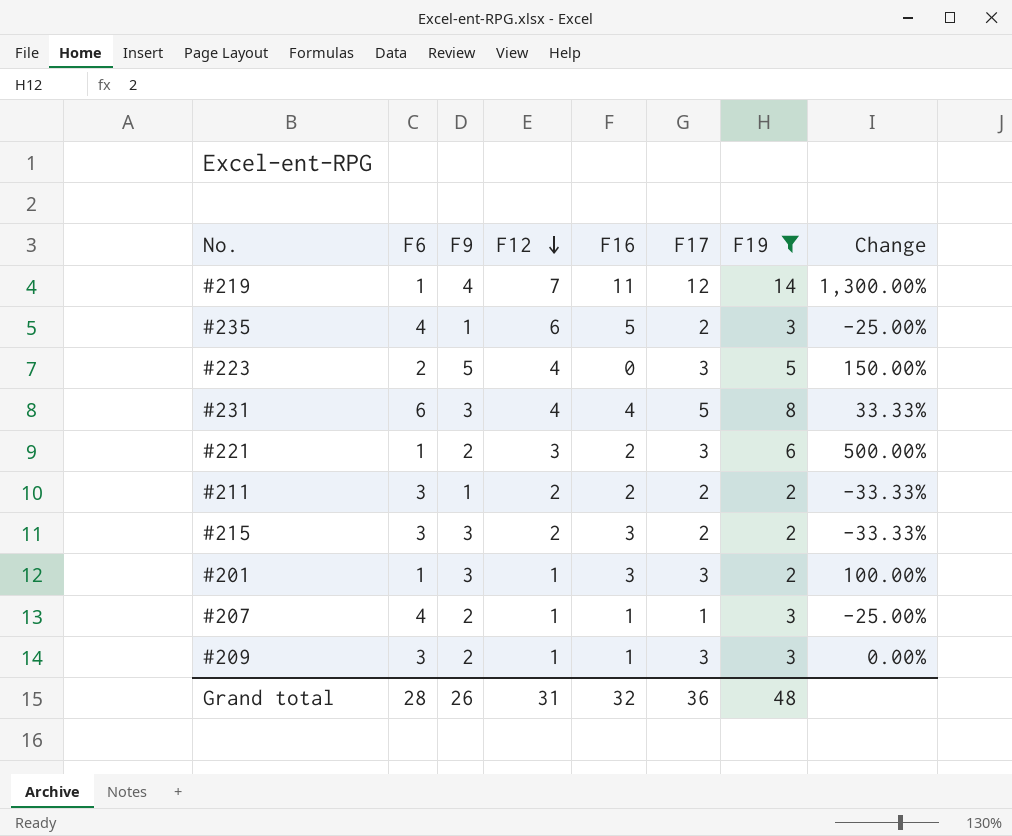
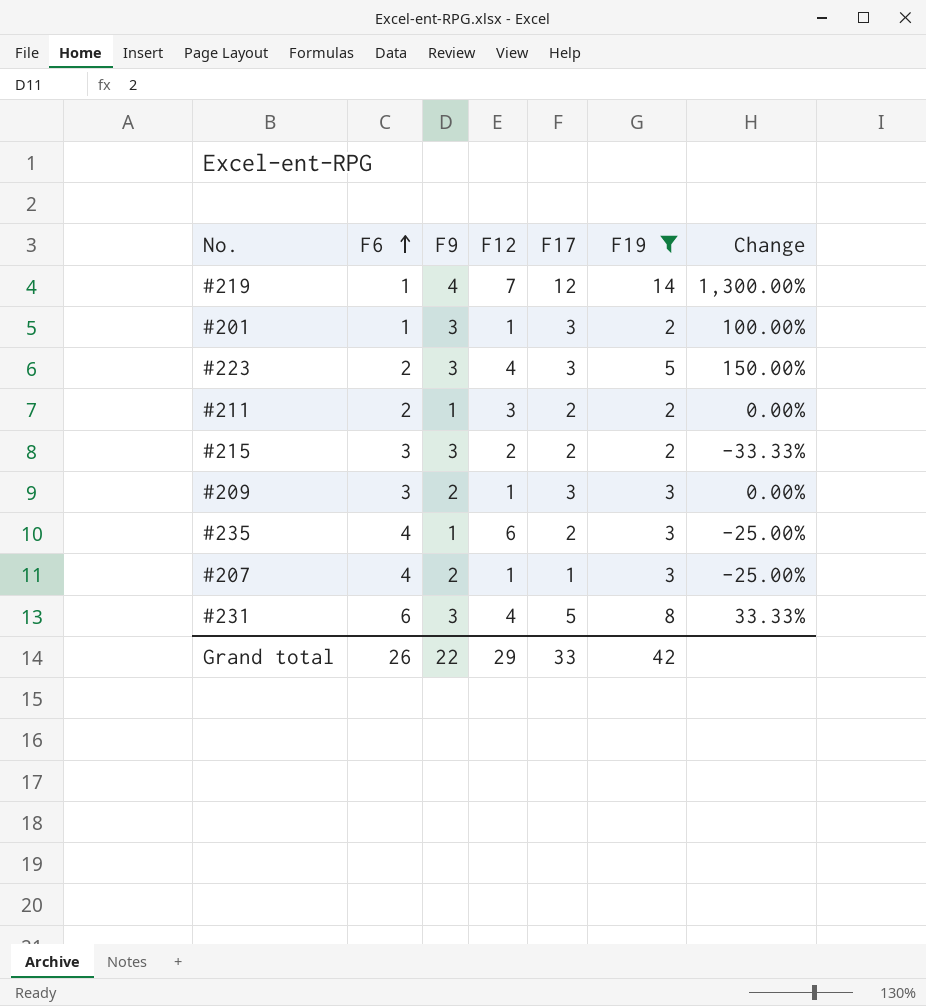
row order: F12 descending -> F6 ascending
column F16 | position: 5 -> none
row #221: 1 | 2 | 3 | 2 | 3 | 6 | 500.00% -> none
#223 | F9: 5 -> 3
#211 | F6: 3 -> 2
#211 | F12: 2 -> 3
#211 | Change: -33.33% -> 0.00%
Grand total | F6: 28 -> 26
Grand total | F9: 26 -> 22
Grand total | F12: 31 -> 29
Grand total | F17: 36 -> 33
Grand total | F19: 48 -> 42

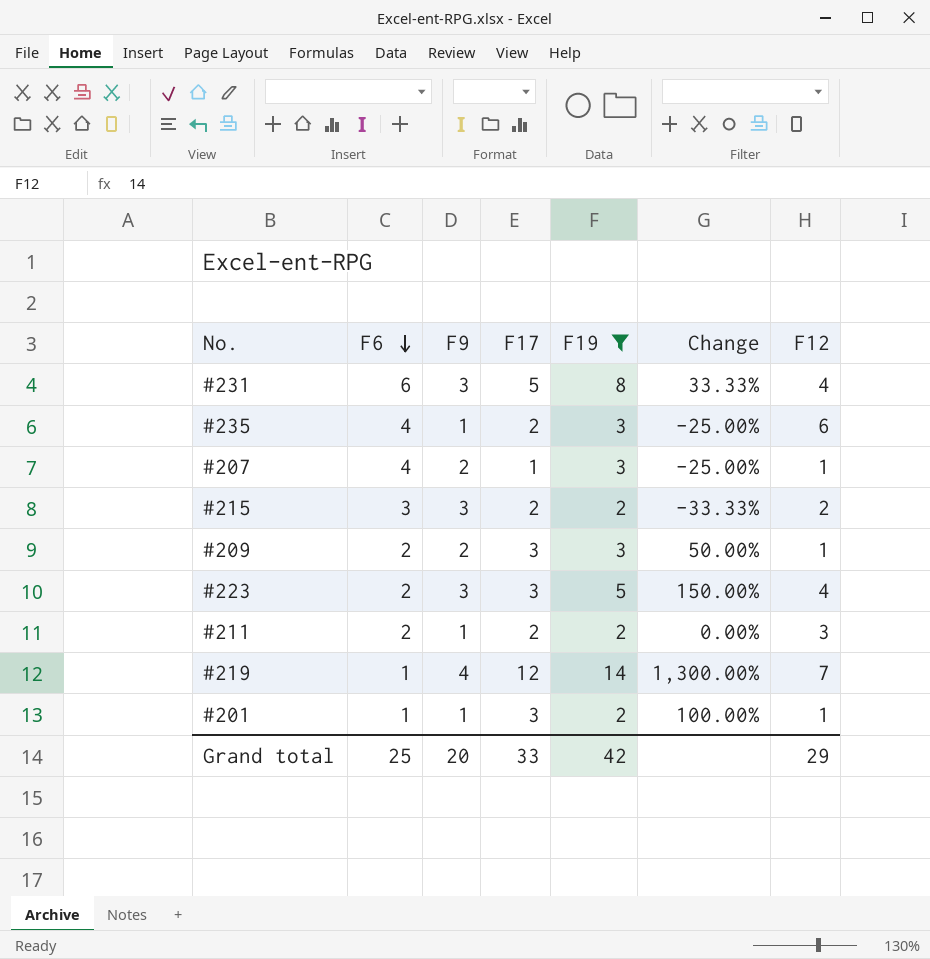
row order: F6 ascending -> F6 descending
column F12 | position: 4 -> 7
#209 | F6: 3 -> 2
#209 | Change: 0.00% -> 50.00%
#201 | F9: 3 -> 1
Grand total | F6: 26 -> 25
Grand total | F9: 22 -> 20

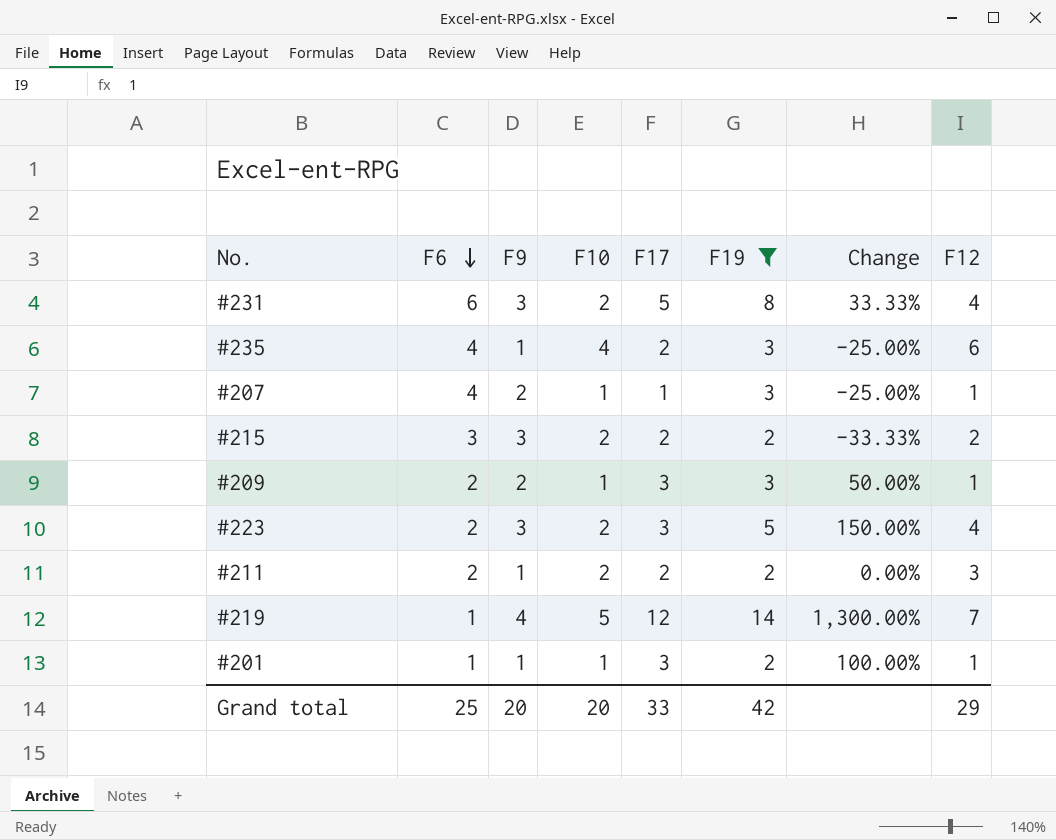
column F10 | position: none -> 4

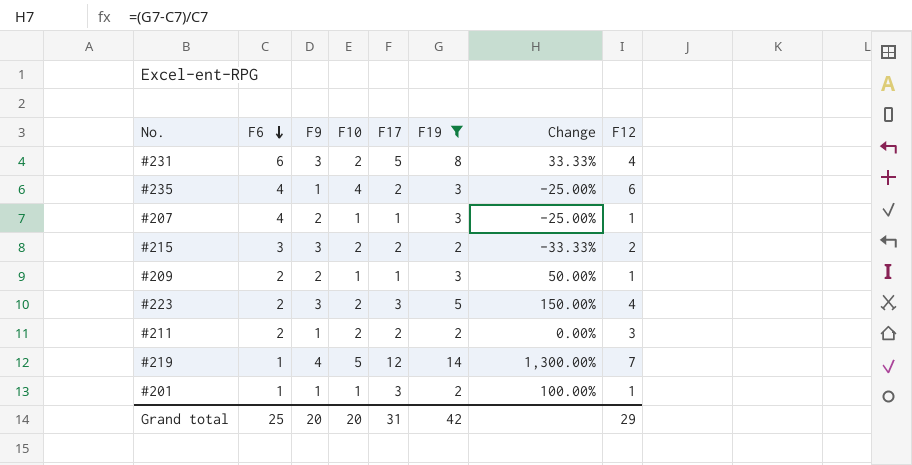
#209 | F17: 3 -> 1
Grand total | F17: 33 -> 31

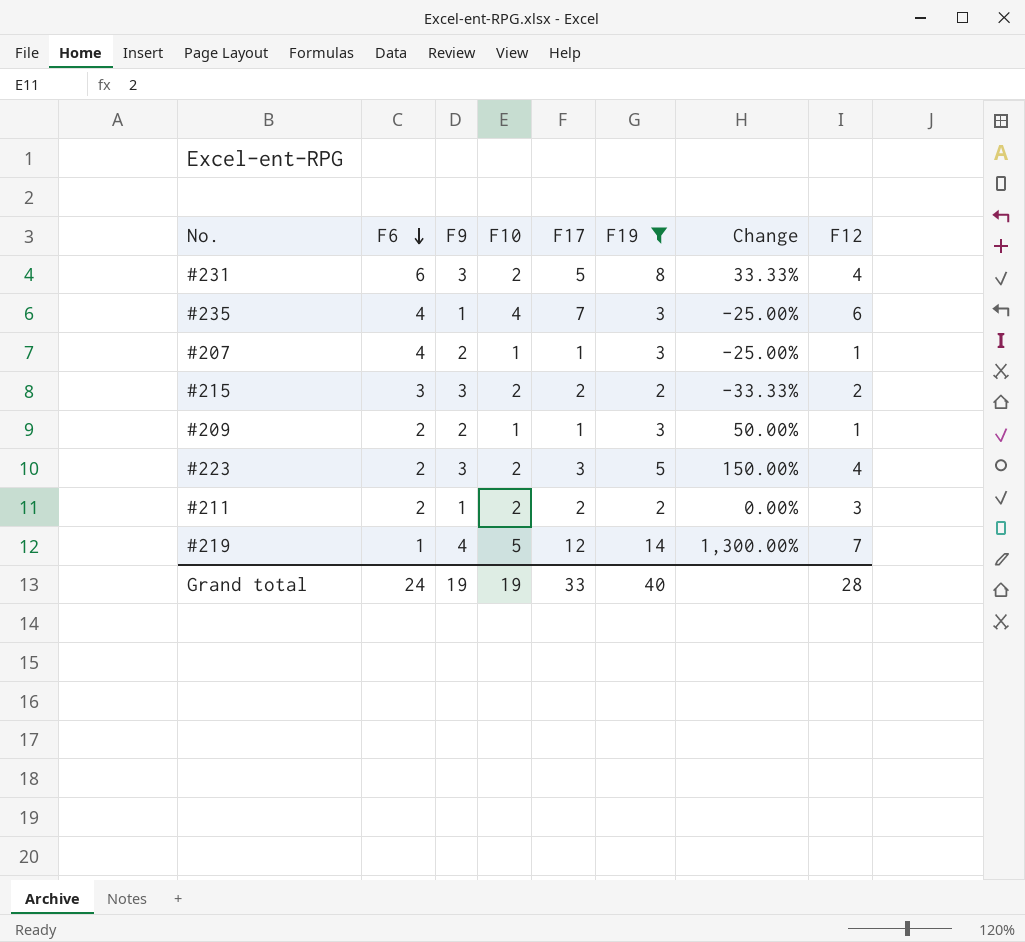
row #201: 1 | 1 | 1 | 3 | 2 | 100.00% | 1 -> none
#235 | F17: 2 -> 7
Grand total | F6: 25 -> 24
Grand total | F9: 20 -> 19
Grand total | F10: 20 -> 19
Grand total | F17: 31 -> 33
Grand total | F19: 42 -> 40
Grand total | F12: 29 -> 28

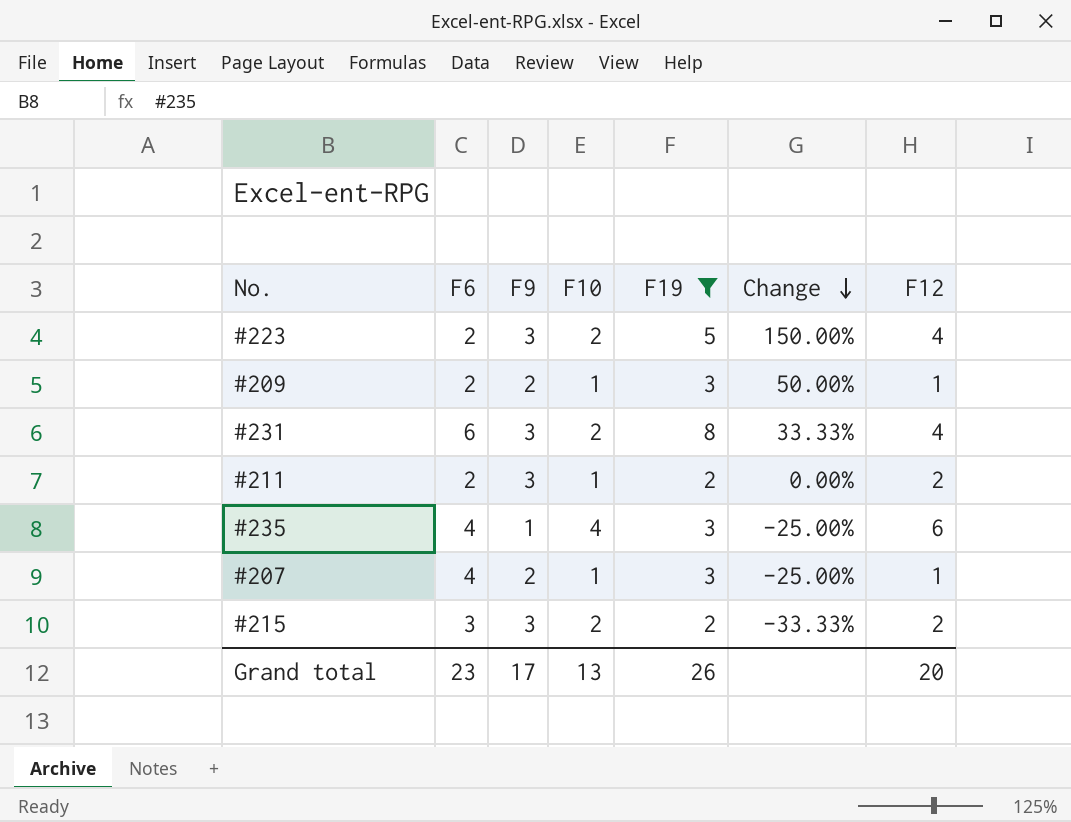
row order: F6 descending -> Change descending
column F17 | position: 5 -> none
row #219: 1 | 4 | 5 | 12 | 14 | 1,300.00% | 7 -> none
#211 | F9: 1 -> 3
#211 | F10: 2 -> 1
#211 | F12: 3 -> 2
Grand total | F6: 24 -> 23
Grand total | F9: 19 -> 17
Grand total | F10: 19 -> 13
Grand total | F19: 40 -> 26
Grand total | F12: 28 -> 20

